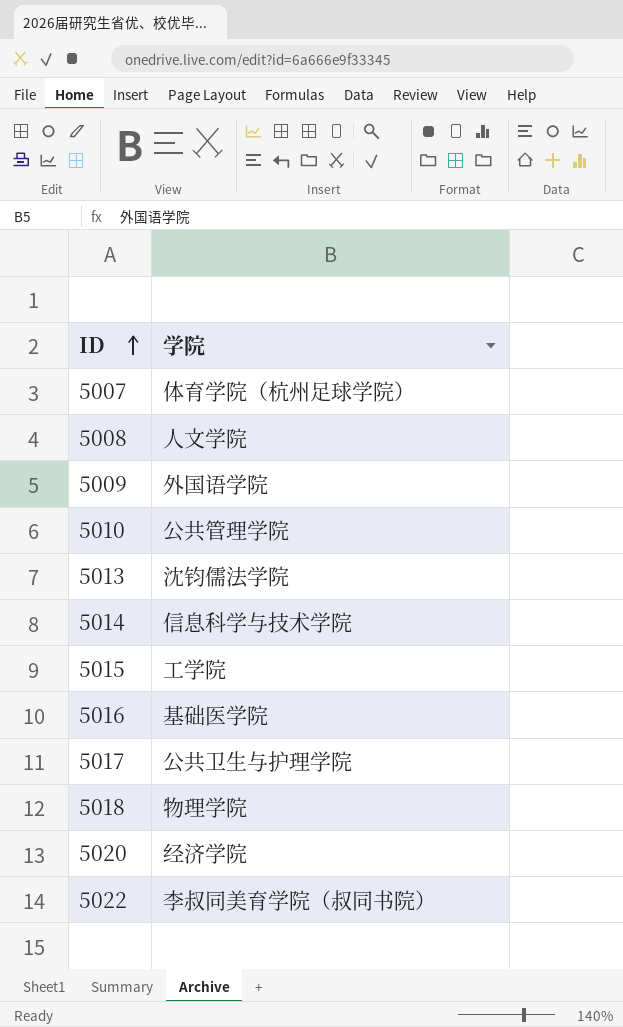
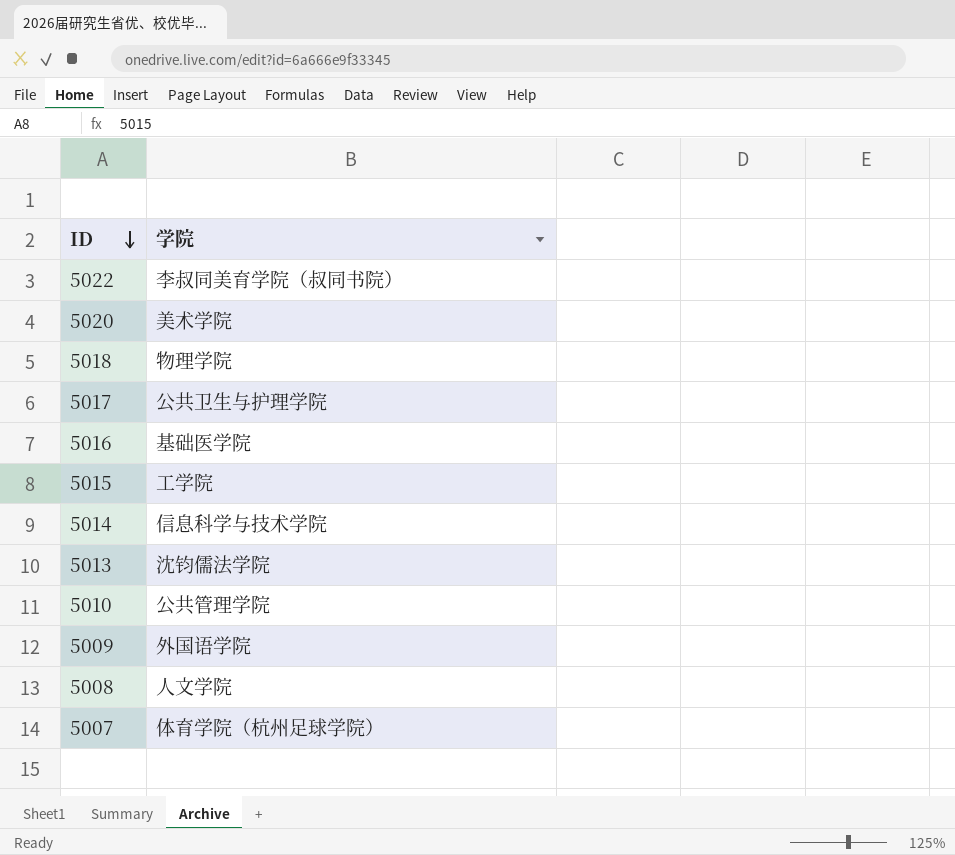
row order: ID ascending -> ID descending
5020 | 学院: 经济学院 -> 美术学院

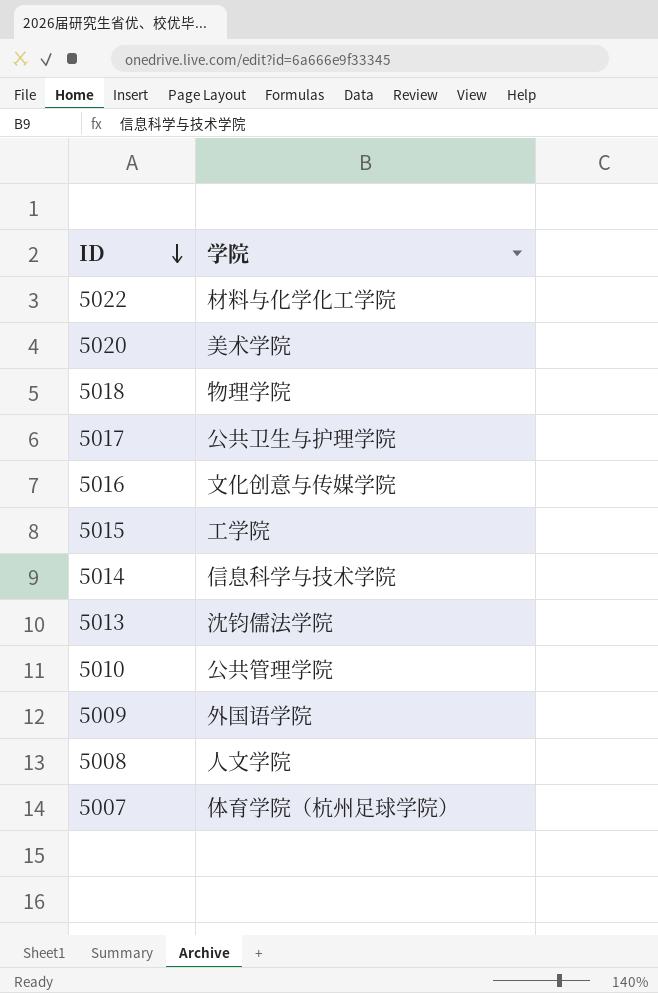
5022 | 学院: 李叔同美育学院（叔同书院） -> 材料与化学化工学院
5016 | 学院: 基础医学院 -> 文化创意与传媒学院

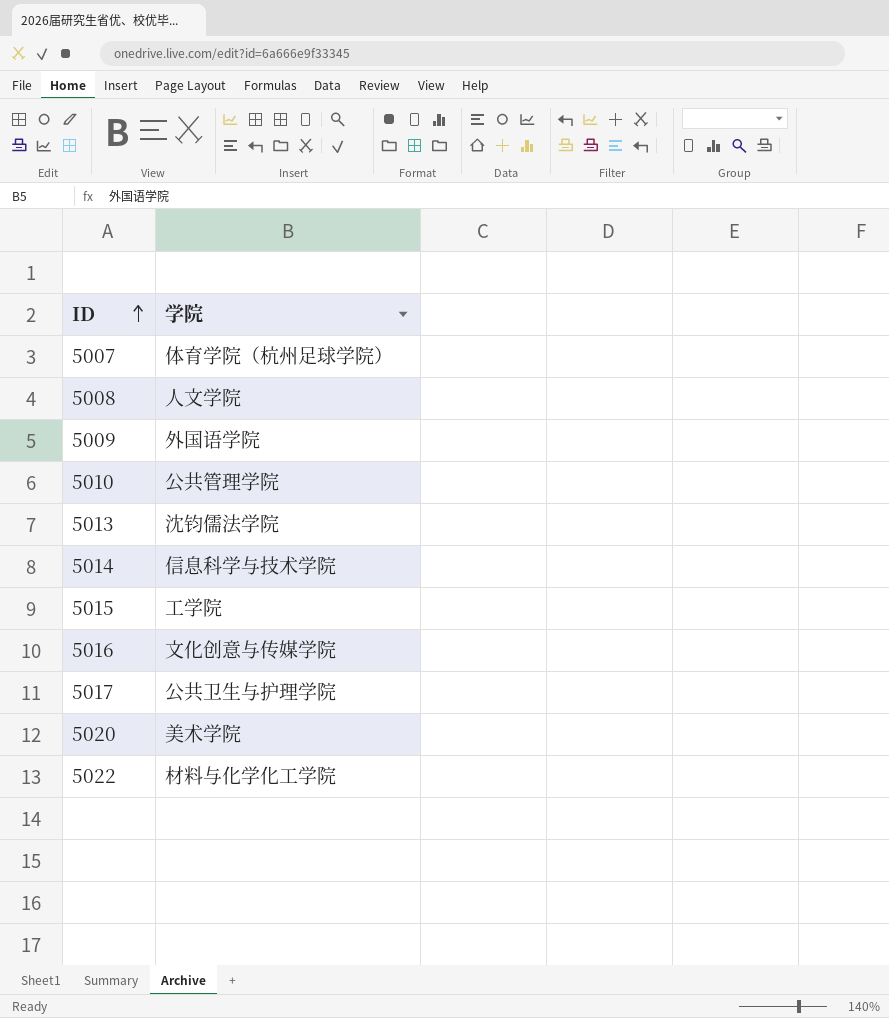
row order: ID descending -> ID ascending
row 5018: 物理学院 -> none

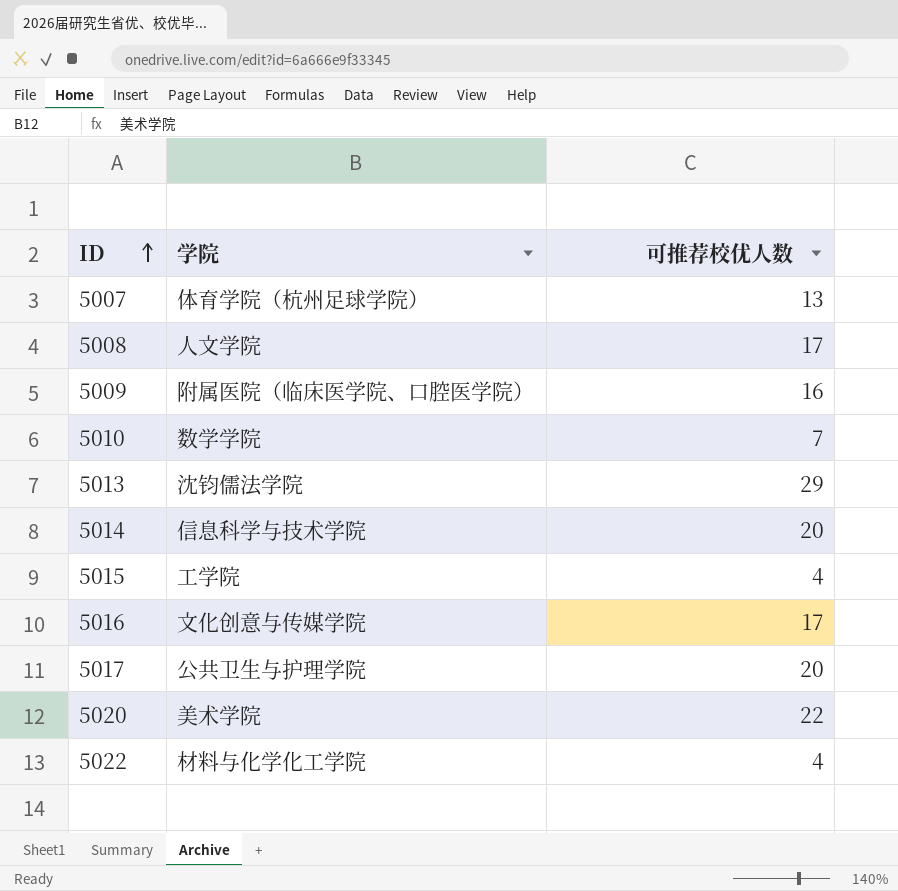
column 可推荐校优人数 | position: none -> 3
5009 | 学院: 外国语学院 -> 附属医院（临床医学院、口腔医学院）
5010 | 学院: 公共管理学院 -> 数学学院

